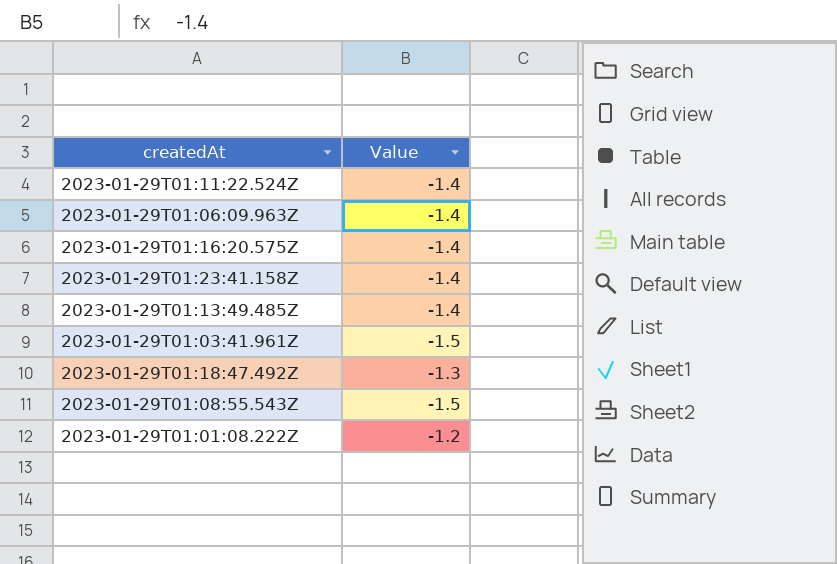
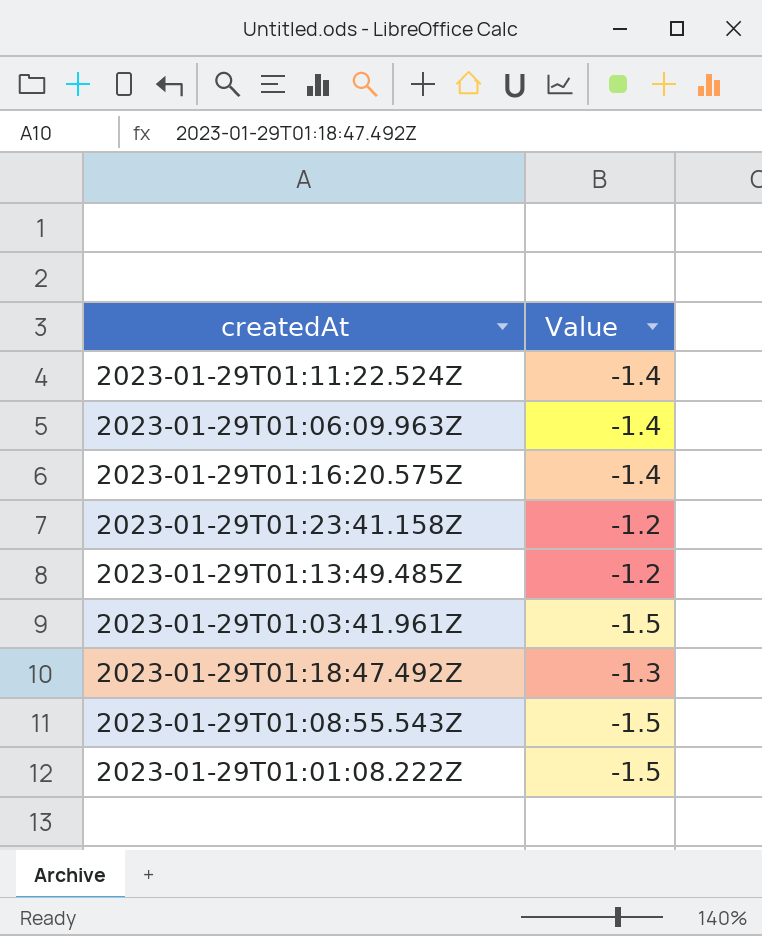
2023-01-29T01:23:41.158Z | Value: -1.4 -> -1.2
2023-01-29T01:13:49.485Z | Value: -1.4 -> -1.2
2023-01-29T01:01:08.222Z | Value: -1.2 -> -1.5

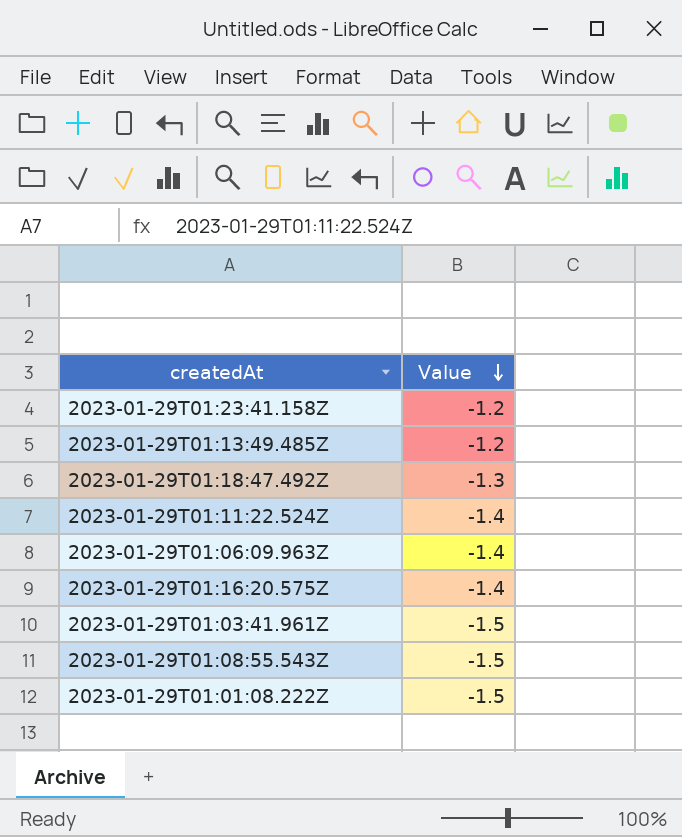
row order: none -> Value descending

